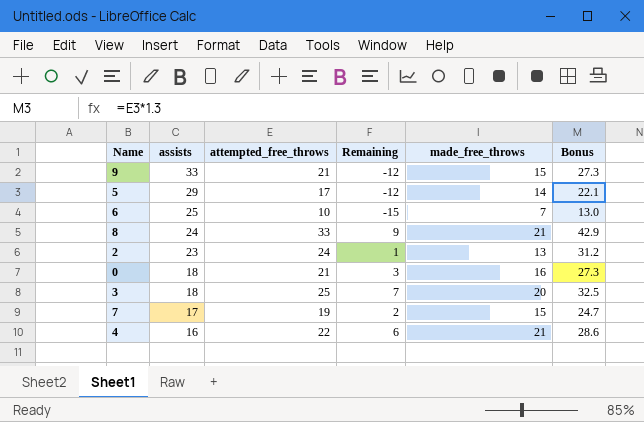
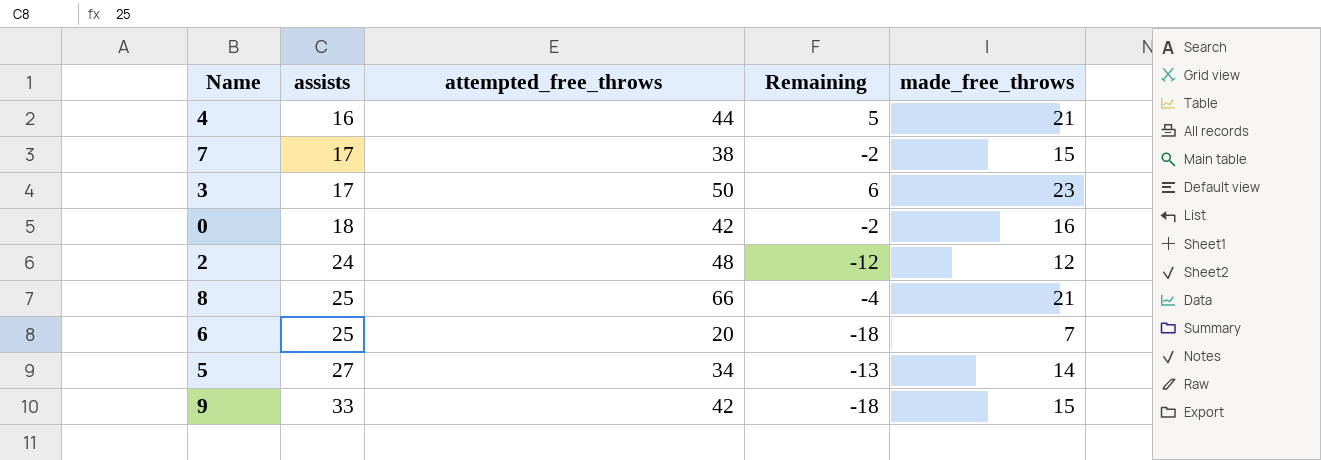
row order: assists descending -> assists ascending
column Bonus | formula: [attempted_free_throws] * 1.3 -> none
column Remaining | formula: [attempted_free_throws] - [assists] -> [made_free_throws] - [assists]
4 | attempted_free_throws: 22 -> 44
7 | attempted_free_throws: 19 -> 38
3 | assists: 18 -> 17
3 | attempted_free_throws: 25 -> 50
3 | made_free_throws: 20 -> 23
0 | attempted_free_throws: 21 -> 42
2 | assists: 23 -> 24
2 | attempted_free_throws: 24 -> 48
2 | made_free_throws: 13 -> 12
8 | assists: 24 -> 25
8 | attempted_free_throws: 33 -> 66
6 | attempted_free_throws: 10 -> 20
5 | assists: 29 -> 27
5 | attempted_free_throws: 17 -> 34
9 | attempted_free_throws: 21 -> 42

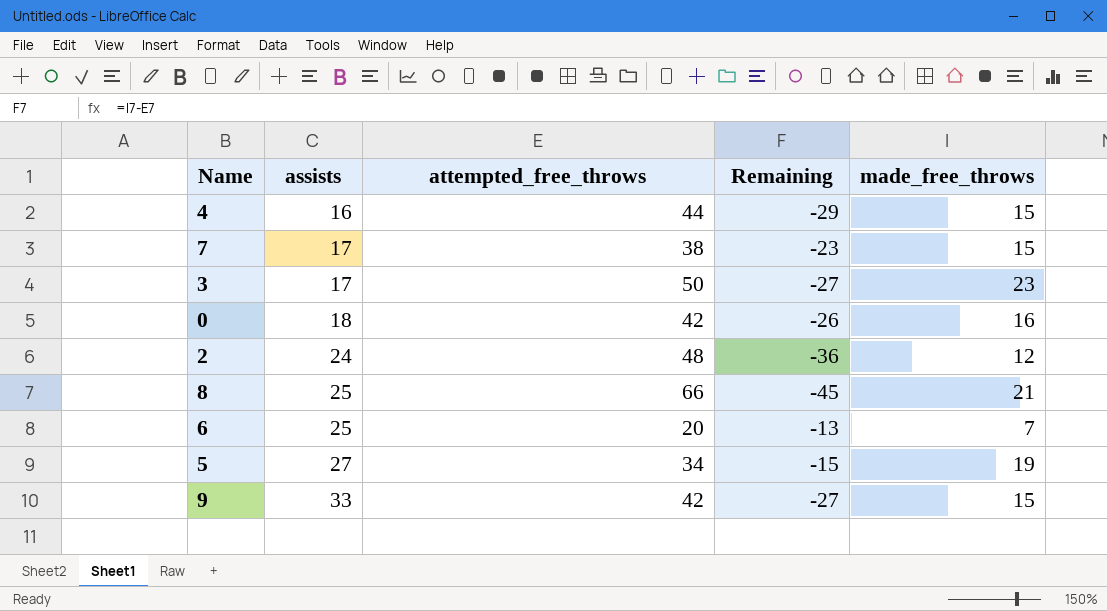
column Remaining | formula: [made_free_throws] - [assists] -> [made_free_throws] - [attempted_free_throws]
4 | made_free_throws: 21 -> 15
5 | made_free_throws: 14 -> 19

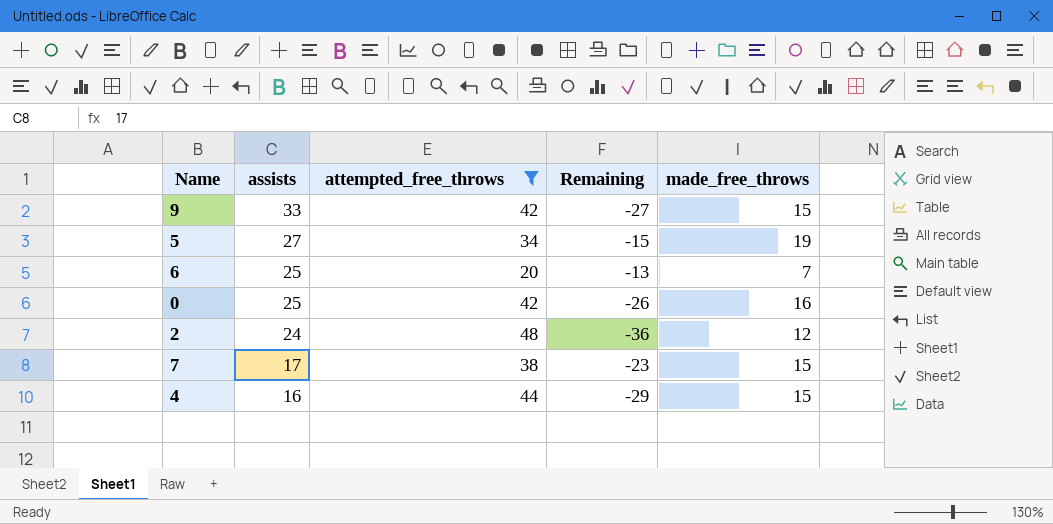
filter: none -> attempted_free_throws <= 48
row order: assists ascending -> assists descending
0 | assists: 18 -> 25

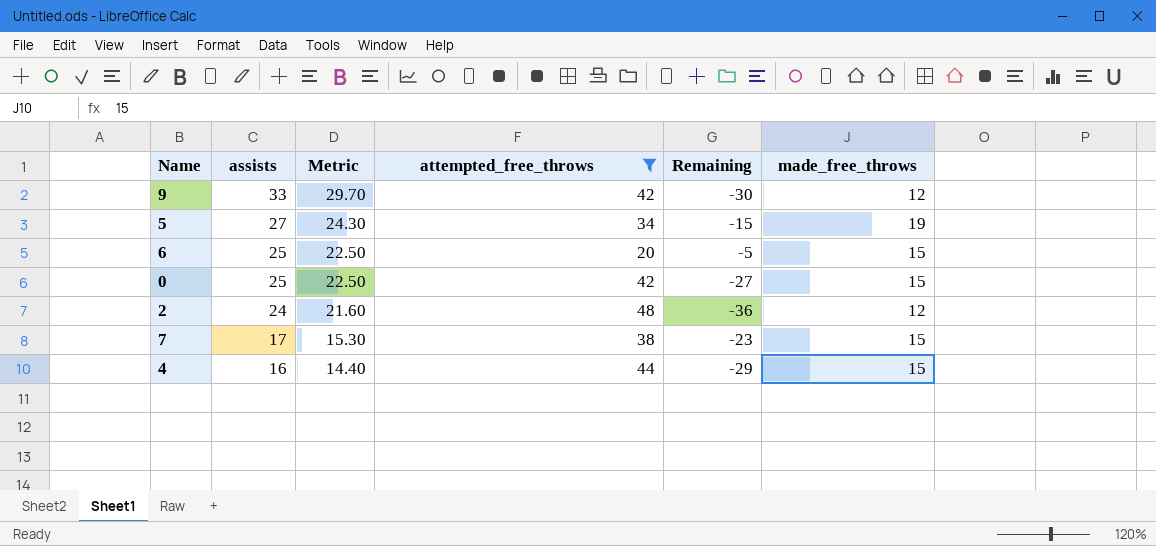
column Metric | formula: none -> [assists] * 0.9
9 | Remaining: -27 -> -30
9 | made_free_throws: 15 -> 12
6 | Remaining: -13 -> -5
6 | made_free_throws: 7 -> 15
0 | Remaining: -26 -> -27
0 | made_free_throws: 16 -> 15

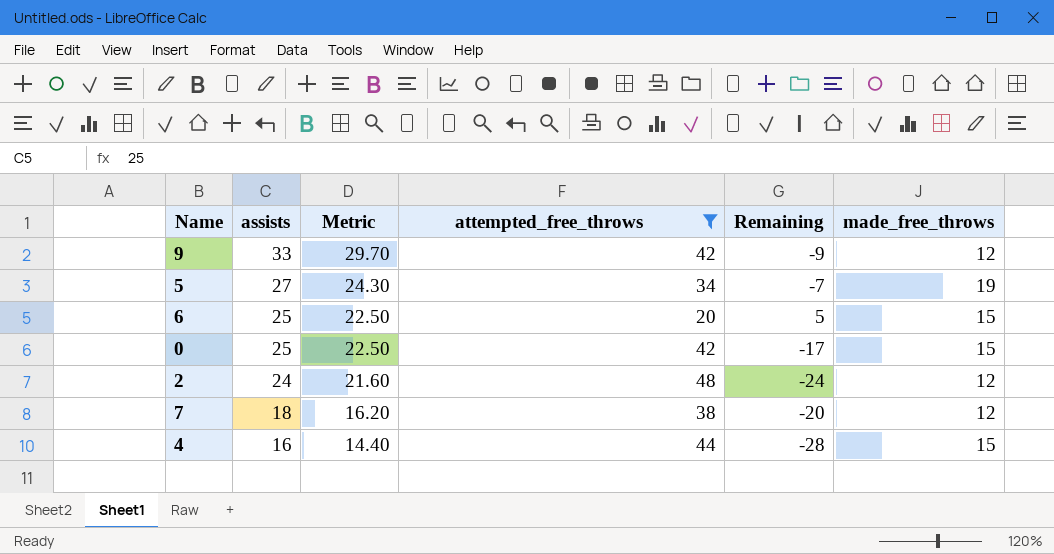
column Remaining | formula: [made_free_throws] - [attempted_free_throws] -> [assists] - [attempted_free_throws]
7 | assists: 17 -> 18
7 | Metric: 15.30 -> 16.20
7 | made_free_throws: 15 -> 12

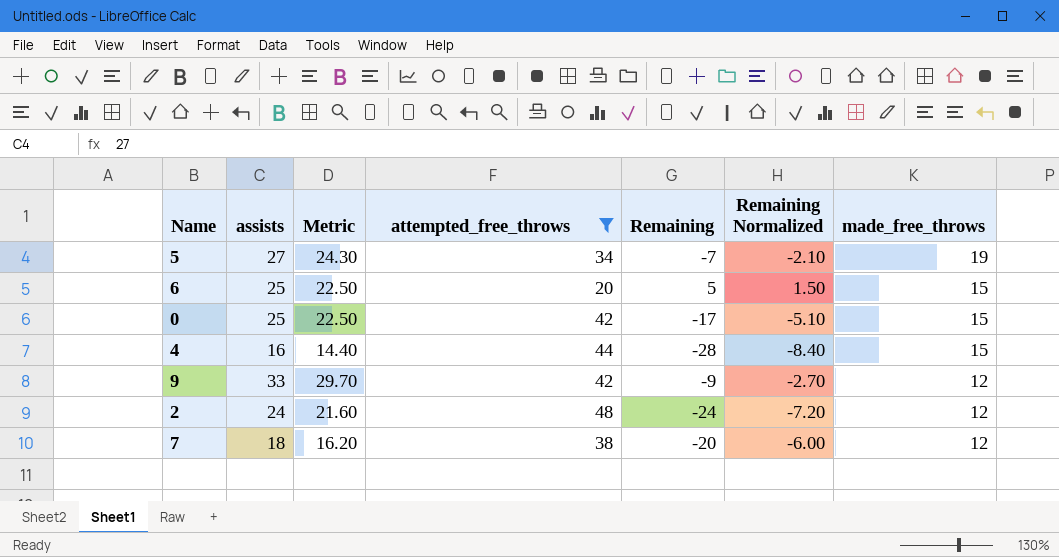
row order: assists descending -> made_free_throws descending
column Remaining Normalized | formula: none -> [Remaining] * 0.3

